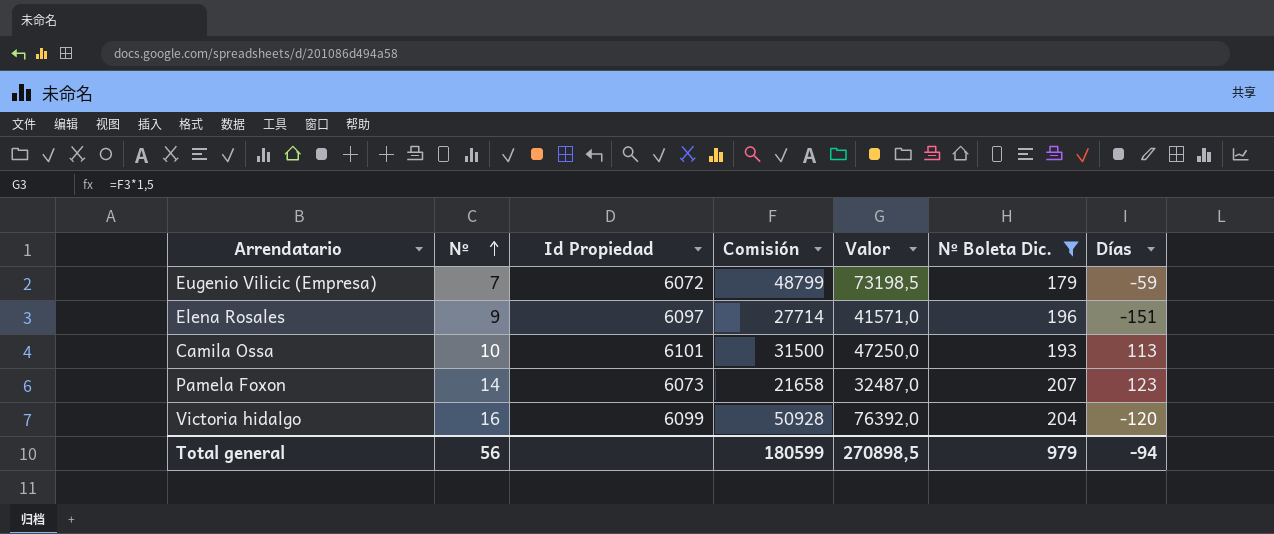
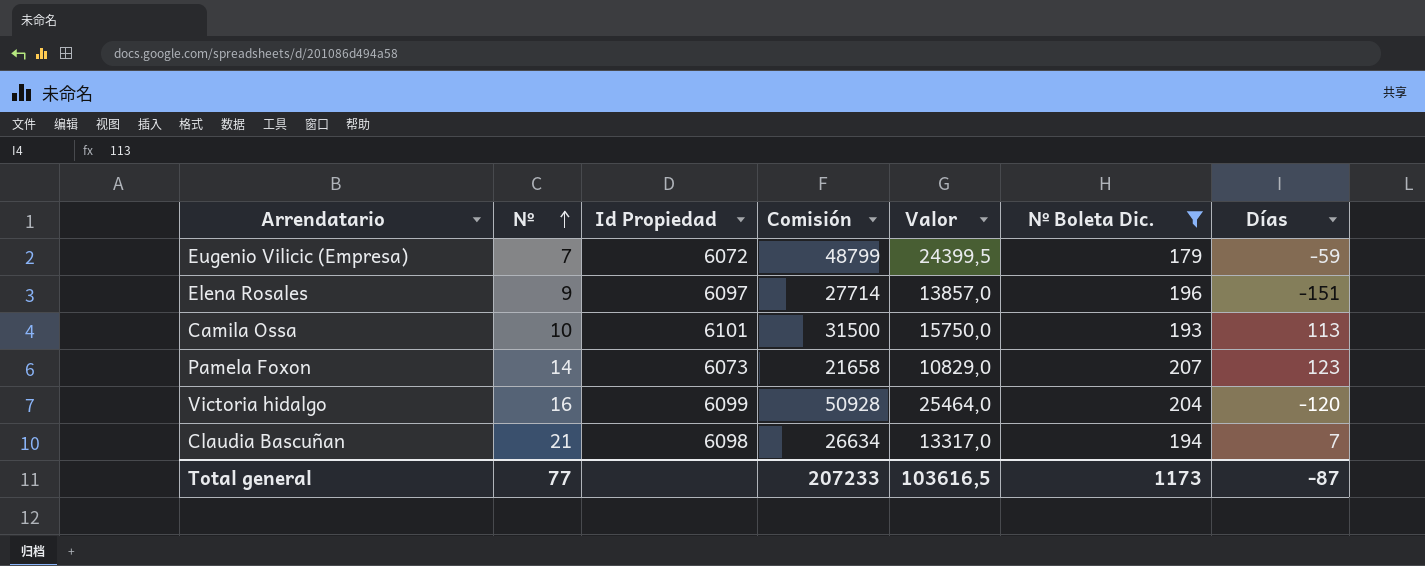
column Valor | formula: [Comisión] * 1,5 -> [Comisión] * 0,5
row Claudia Bascuñan: none -> 21 | 6098 | 26634 | 13317,0 | 194 | 7
Total general | Nº: 56 -> 77
Total general | Comisión: 180599 -> 207233
Total general | Valor: 270898,5 -> 103616,5
Total general | Nº Boleta Dic.: 979 -> 1173
Total general | Días: -94 -> -87

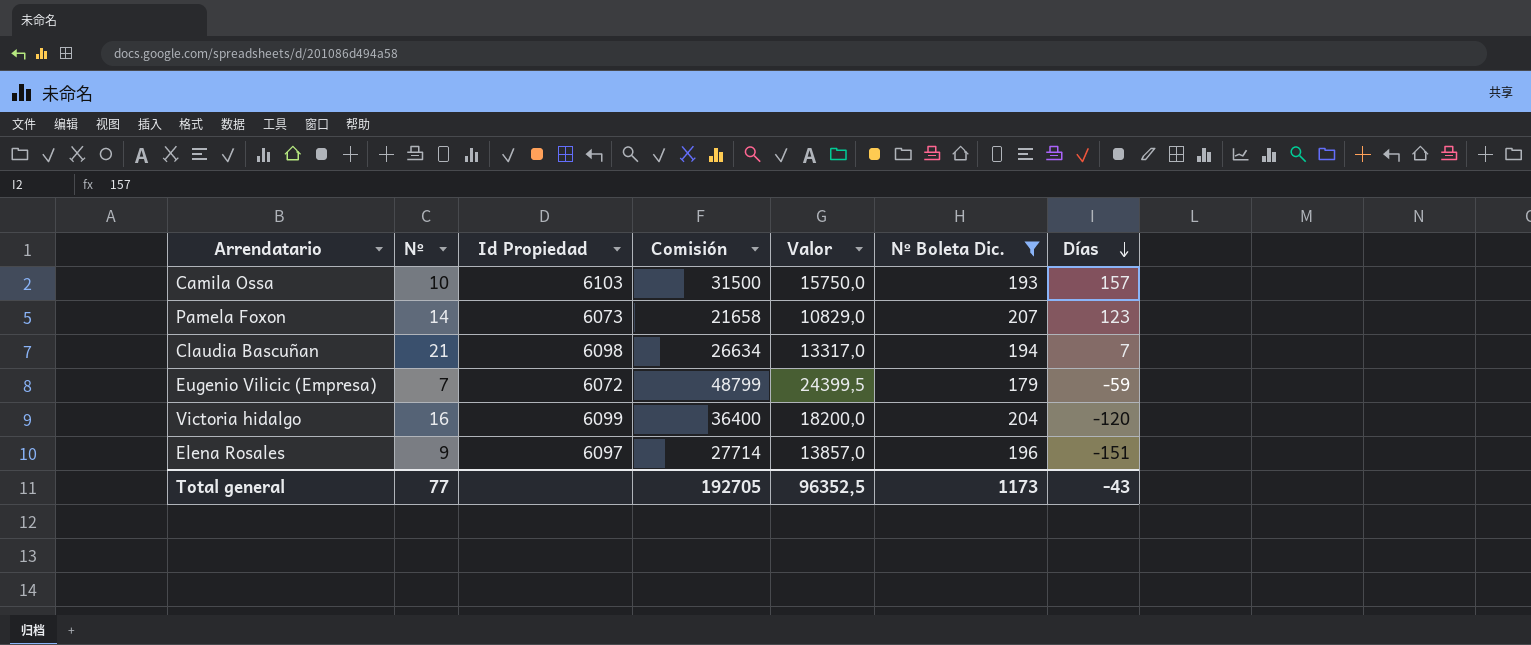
row order: Nº ascending -> Días descending
Camila Ossa | Id Propiedad: 6101 -> 6103
Camila Ossa | Días: 113 -> 157
Victoria hidalgo | Comisión: 50928 -> 36400
Victoria hidalgo | Valor: 25464,0 -> 18200,0
Total general | Comisión: 207233 -> 192705
Total general | Valor: 103616,5 -> 96352,5
Total general | Días: -87 -> -43

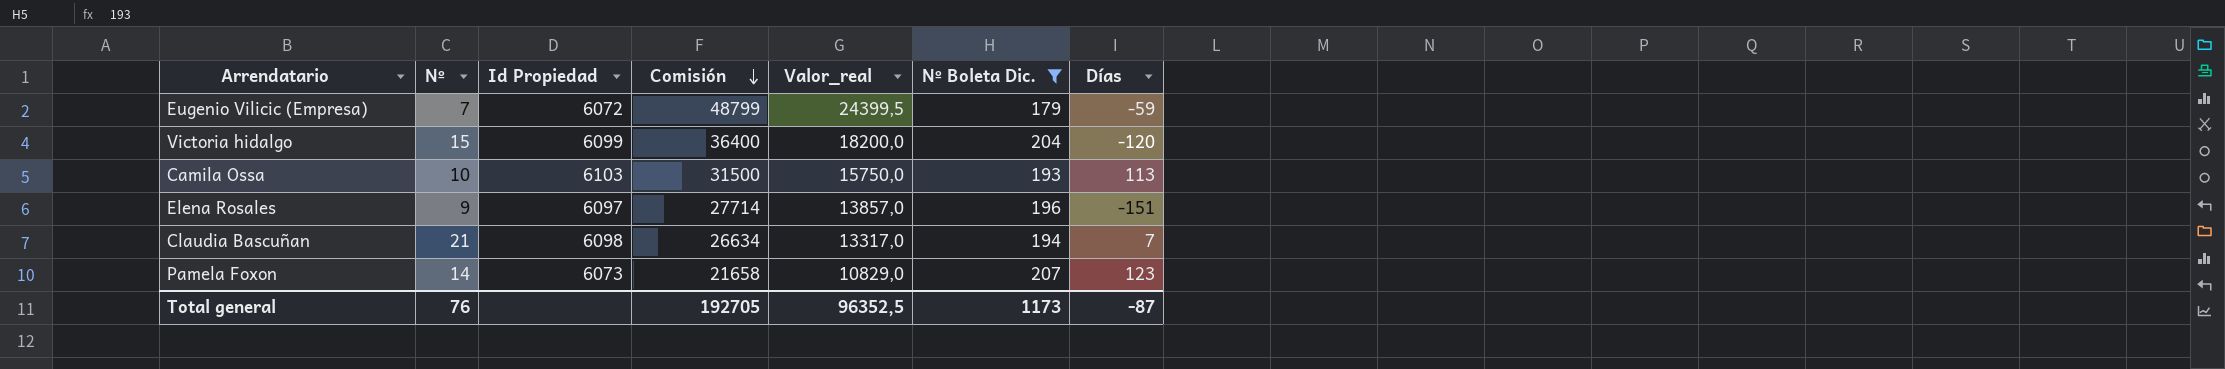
row order: Días descending -> Comisión descending
column name: Valor -> Valor_real
Victoria hidalgo | Nº: 16 -> 15
Camila Ossa | Días: 157 -> 113
Total general | Nº: 77 -> 76
Total general | Días: -43 -> -87

